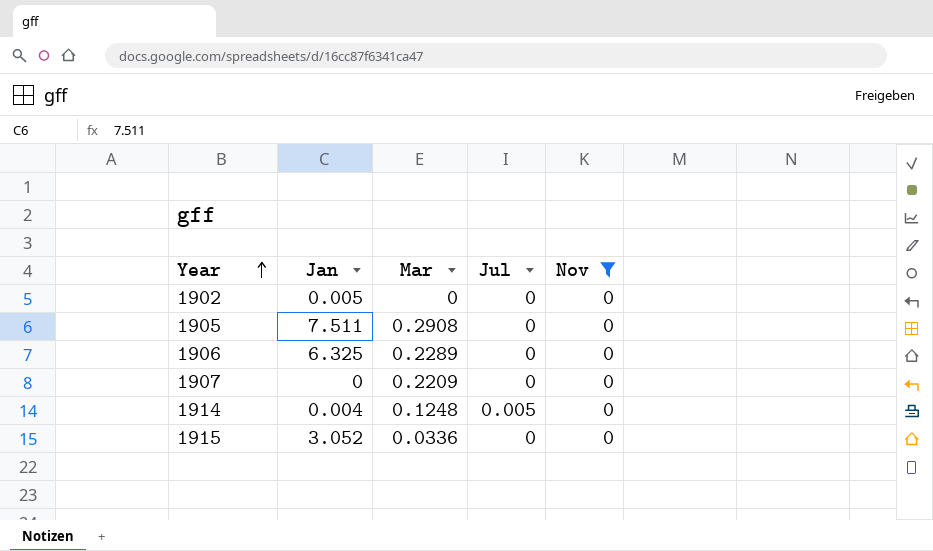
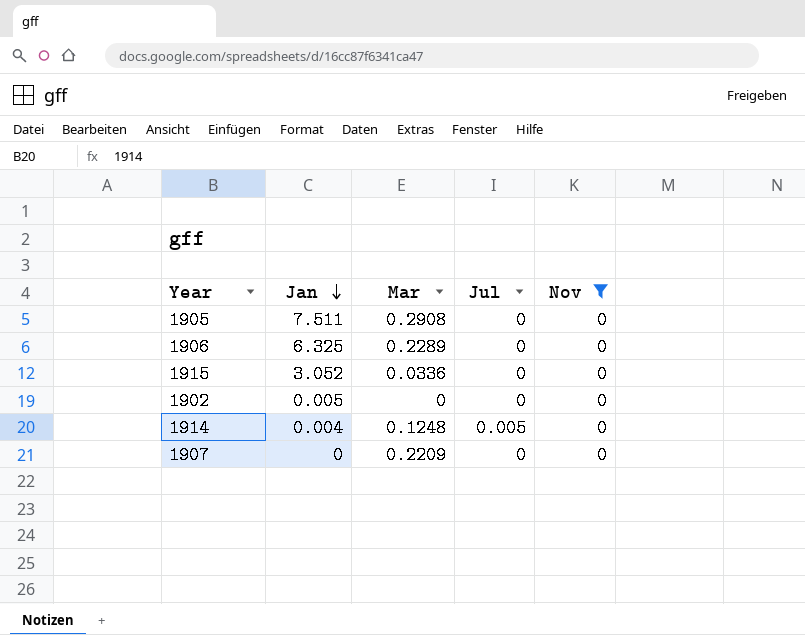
row order: Year ascending -> Jan descending

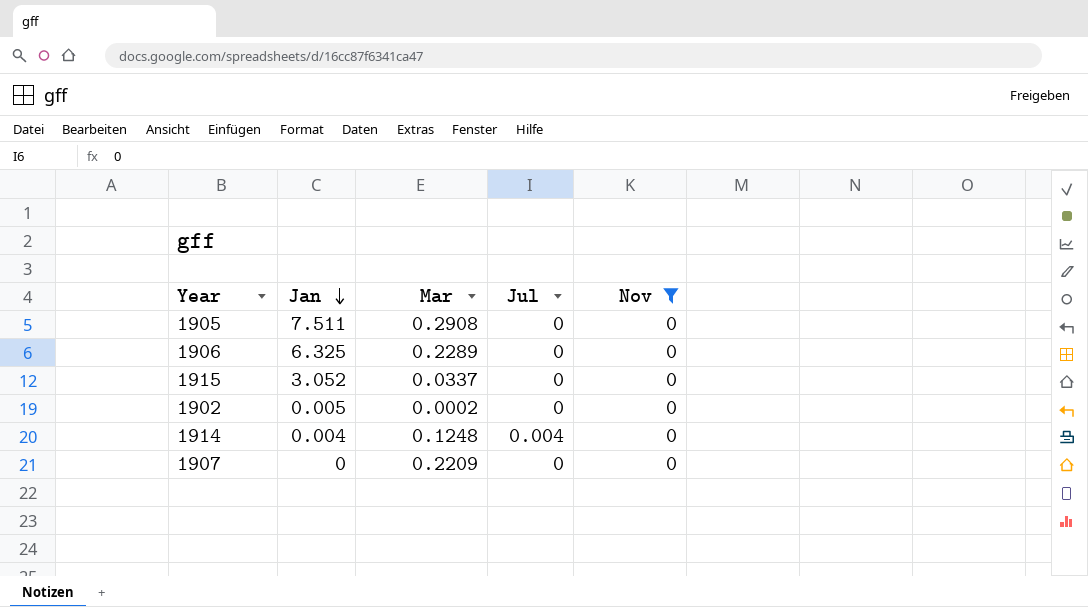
1915 | Mar: 0.0336 -> 0.0337
1902 | Mar: 0 -> 0.0002
1914 | Jul: 0.005 -> 0.004

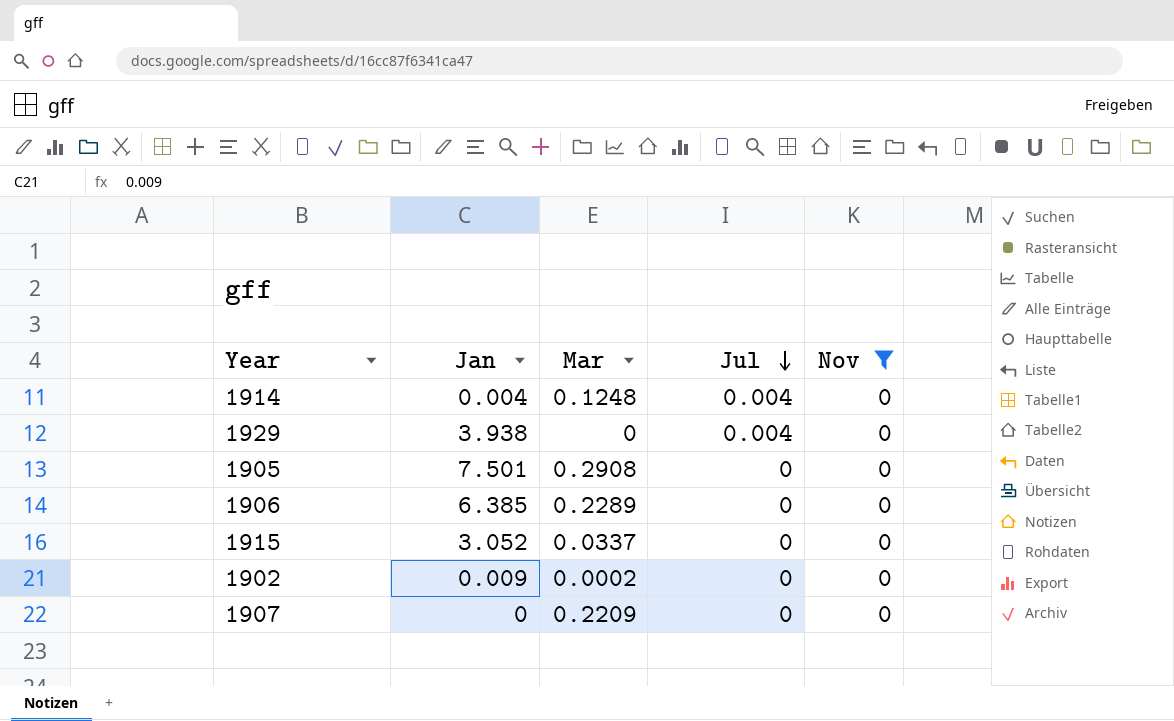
row order: Jan descending -> Jul descending
row 1929: none -> 3.938 | 0 | 0.004 | 0
1905 | Jan: 7.511 -> 7.501
1906 | Jan: 6.325 -> 6.385
1902 | Jan: 0.005 -> 0.009

